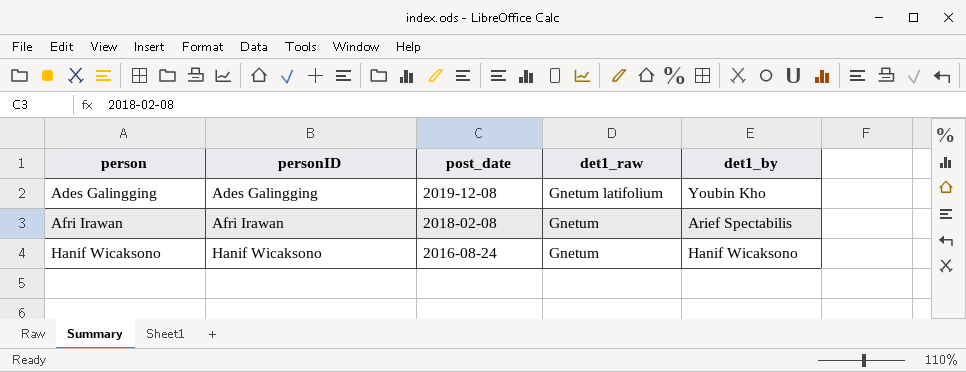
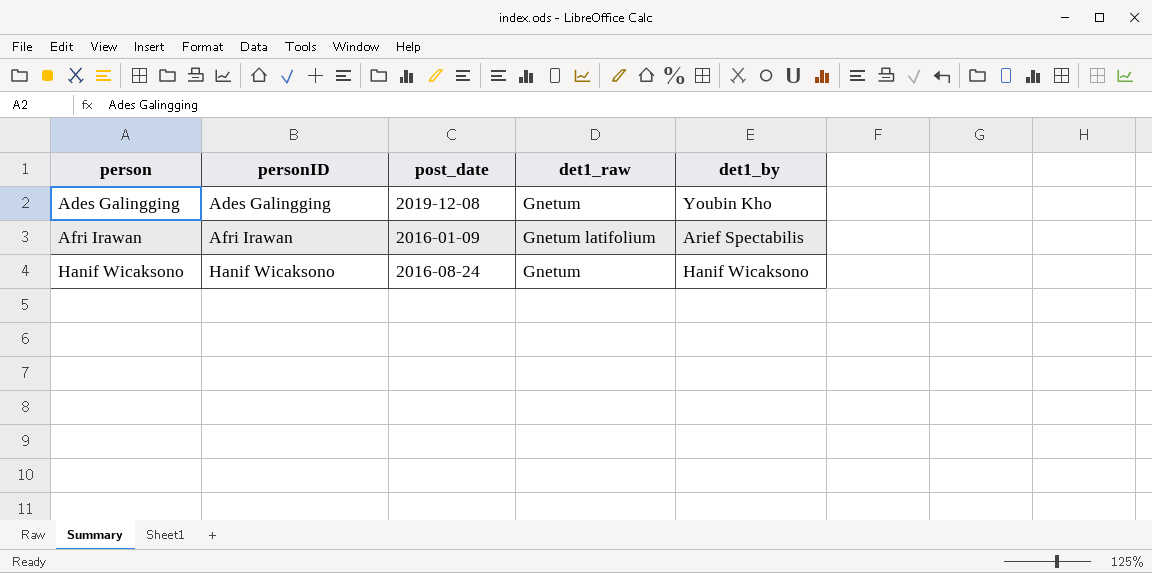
Ades Galingging | det1_raw: Gnetum latifolium -> Gnetum
Afri Irawan | post_date: 2018-02-08 -> 2016-01-09
Afri Irawan | det1_raw: Gnetum -> Gnetum latifolium

